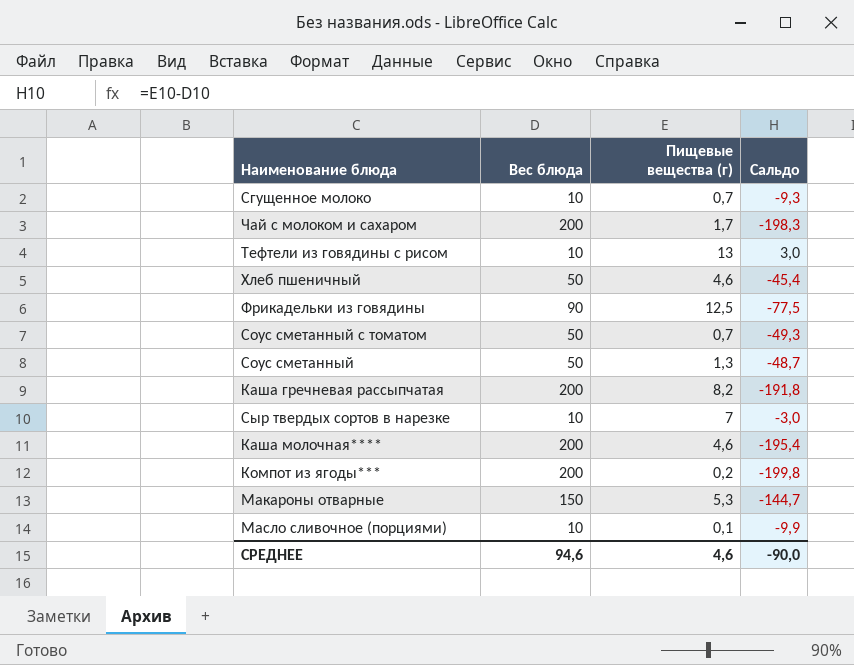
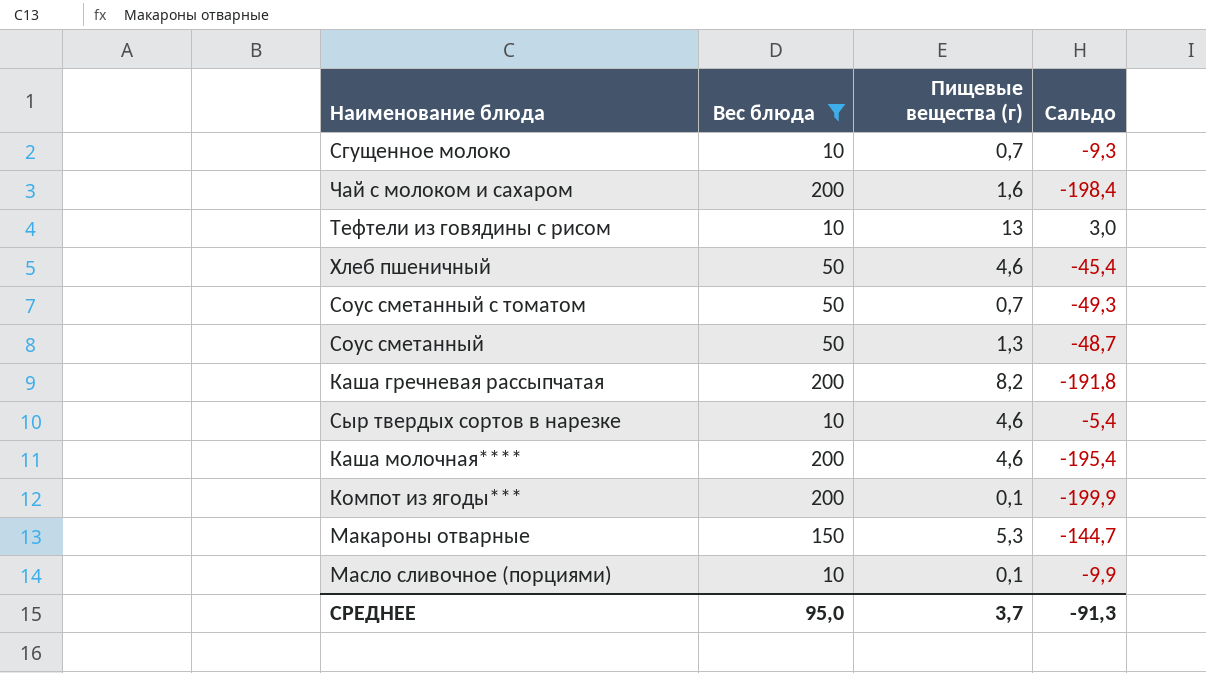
filter: none -> Вес блюда != 90
Чай с молоком и сахаром | Пищевые вещества (г): 1,7 -> 1,6
Чай с молоком и сахаром | Сальдо: -198,3 -> -198,4
Сыр твердых сортов в нарезке | Пищевые вещества (г): 7 -> 4,6
Сыр твердых сортов в нарезке | Сальдо: -3,0 -> -5,4
Компот из ягоды*** | Пищевые вещества (г): 0,2 -> 0,1
Компот из ягоды*** | Сальдо: -199,8 -> -199,9
СРЕДНЕЕ | Вес блюда: 94,6 -> 95,0
СРЕДНЕЕ | Пищевые вещества (г): 4,6 -> 3,7
СРЕДНЕЕ | Сальдо: -90,0 -> -91,3

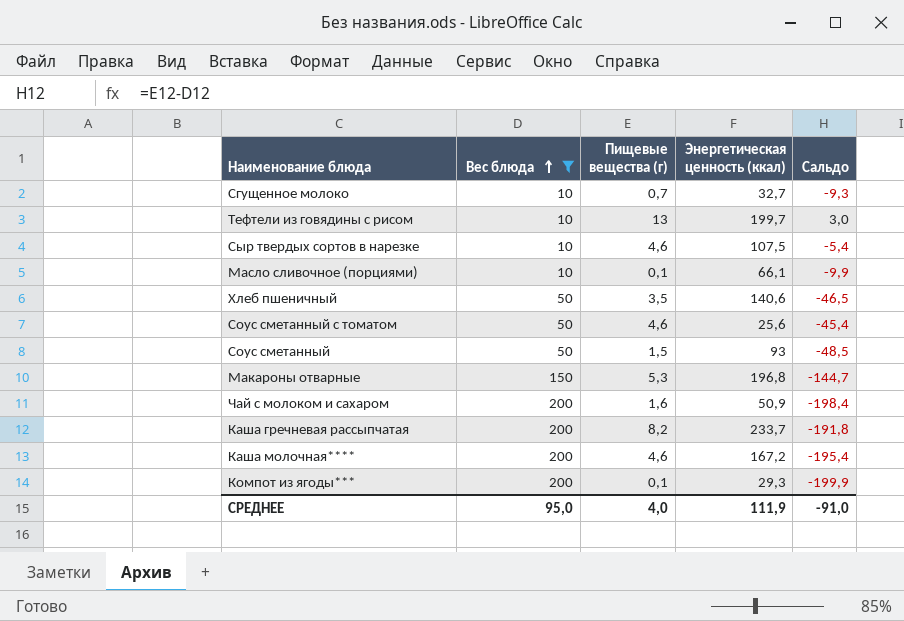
row order: none -> Вес блюда ascending
column Энергетическая ценность (ккал) | position: none -> 4
Хлеб пшеничный | Пищевые вещества (г): 4,6 -> 3,5
Хлеб пшеничный | Сальдо: -45,4 -> -46,5
Соус сметанный с томатом | Пищевые вещества (г): 0,7 -> 4,6
Соус сметанный с томатом | Сальдо: -49,3 -> -45,4
Соус сметанный | Пищевые вещества (г): 1,3 -> 1,5
Соус сметанный | Сальдо: -48,7 -> -48,5
СРЕДНЕЕ | Пищевые вещества (г): 3,7 -> 4,0
СРЕДНЕЕ | Сальдо: -91,3 -> -91,0

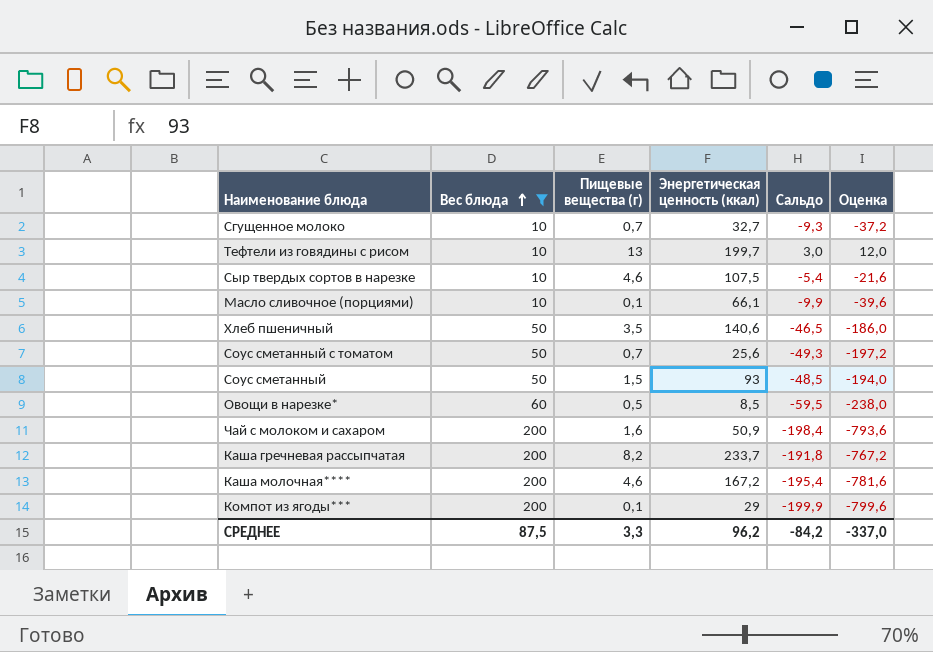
column Оценка | formula: none -> [Сальдо] * 4
row Макароны отварные: 150 | 5,3 | 196,8 | -144,7 -> none
Соус сметанный с томатом | Пищевые вещества (г): 4,6 -> 0,7
Соус сметанный с томатом | Сальдо: -45,4 -> -49,3
row Овощи в нарезке*: none -> 60 | 0,5 | 8,5 | -59,5 | -238,0
Компот из ягоды*** | Энергетическая ценность (ккал): 29,3 -> 29
СРЕДНЕЕ | Вес блюда: 95,0 -> 87,5
СРЕДНЕЕ | Пищевые вещества (г): 4,0 -> 3,3
СРЕДНЕЕ | Энергетическая ценность (ккал): 111,9 -> 96,2
СРЕДНЕЕ | Сальдо: -91,0 -> -84,2

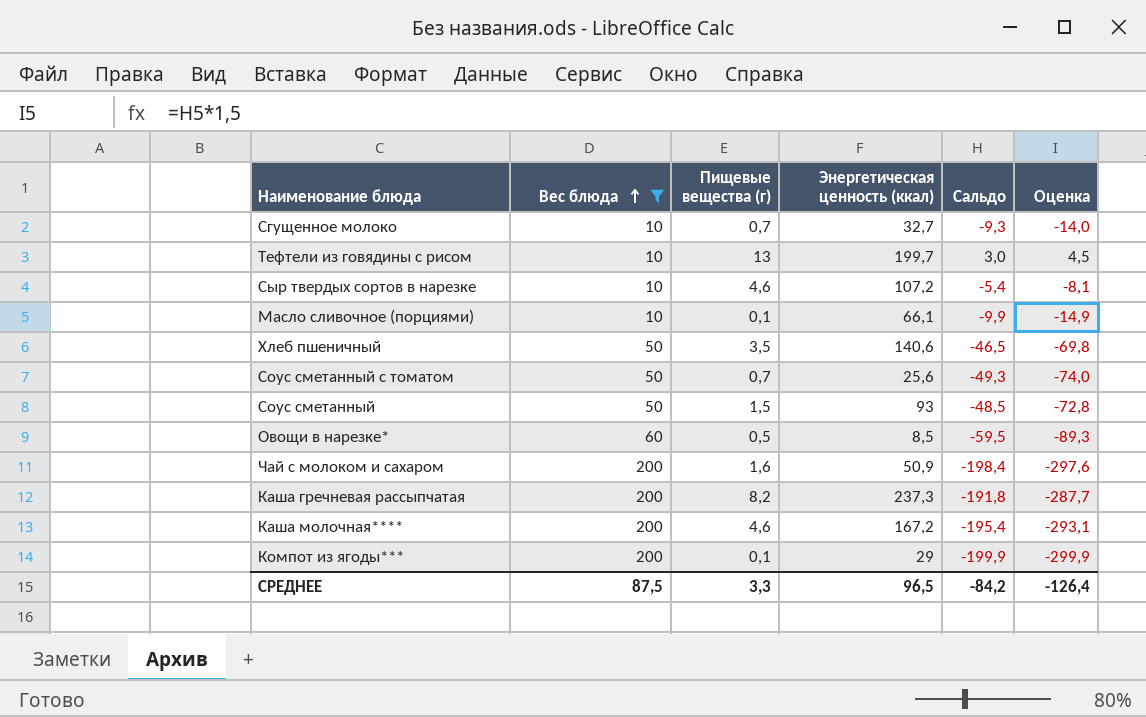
column Оценка | formula: [Сальдо] * 4 -> [Сальдо] * 1,5
Сыр твердых сортов в нарезке | Энергетическая ценность (ккал): 107,5 -> 107,2
Каша гречневая рассыпчатая | Энергетическая ценность (ккал): 233,7 -> 237,3
СРЕДНЕЕ | Энергетическая ценность (ккал): 96,2 -> 96,5
СРЕДНЕЕ | Оценка: -337,0 -> -126,4

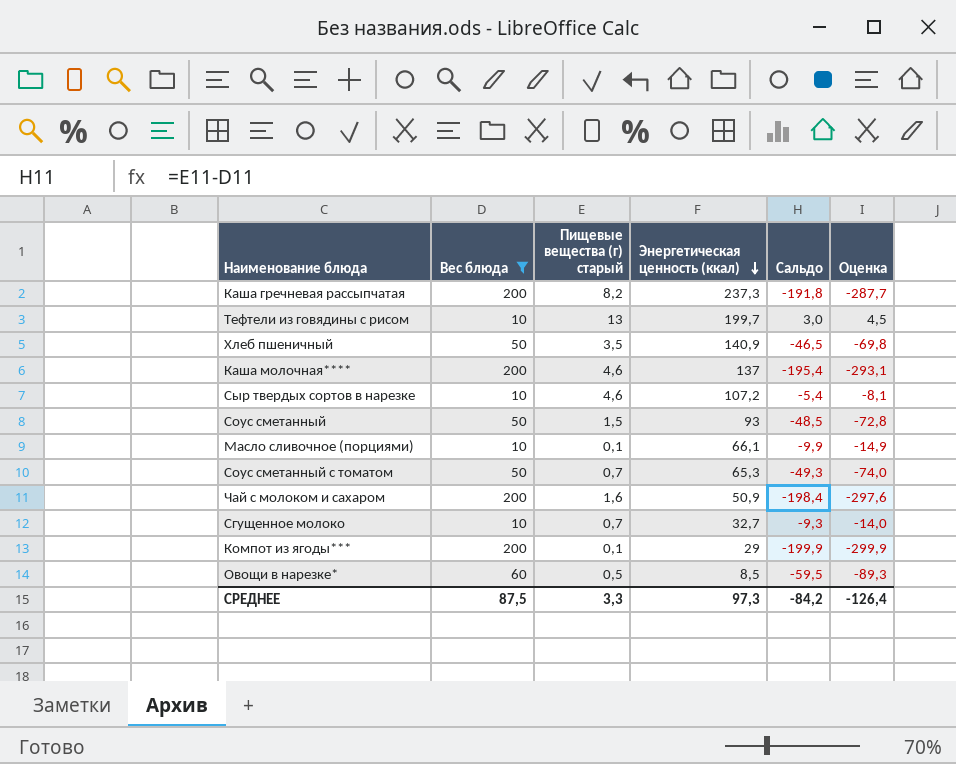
row order: Вес блюда ascending -> Энергетическая ценность (ккал) descending
column name: Пищевые вещества (г) -> Пищевые вещества (г) старый
Хлеб пшеничный | Энергетическая ценность (ккал): 140,6 -> 140,9
Каша молочная**** | Энергетическая ценность (ккал): 167,2 -> 137
Соус сметанный с томатом | Энергетическая ценность (ккал): 25,6 -> 65,3
СРЕДНЕЕ | Энергетическая ценность (ккал): 96,5 -> 97,3

